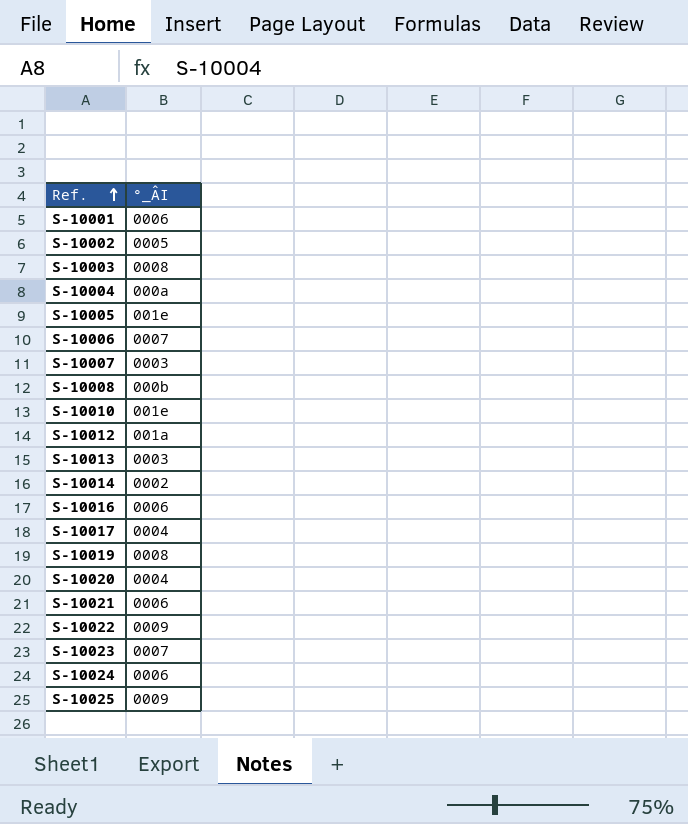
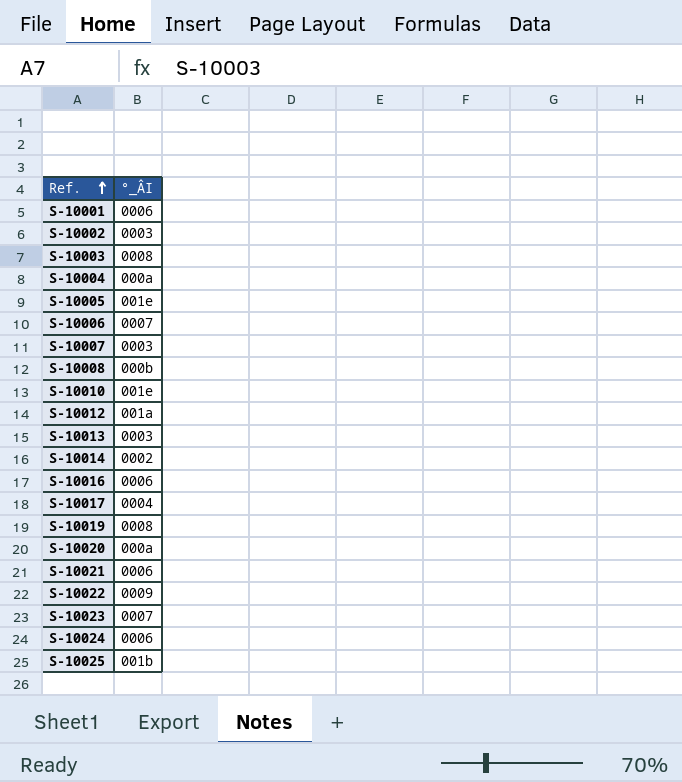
S-10002 | °_ÂI: 0005 -> 0003
S-10020 | °_ÂI: 0004 -> 000a
S-10025 | °_ÂI: 0009 -> 001b

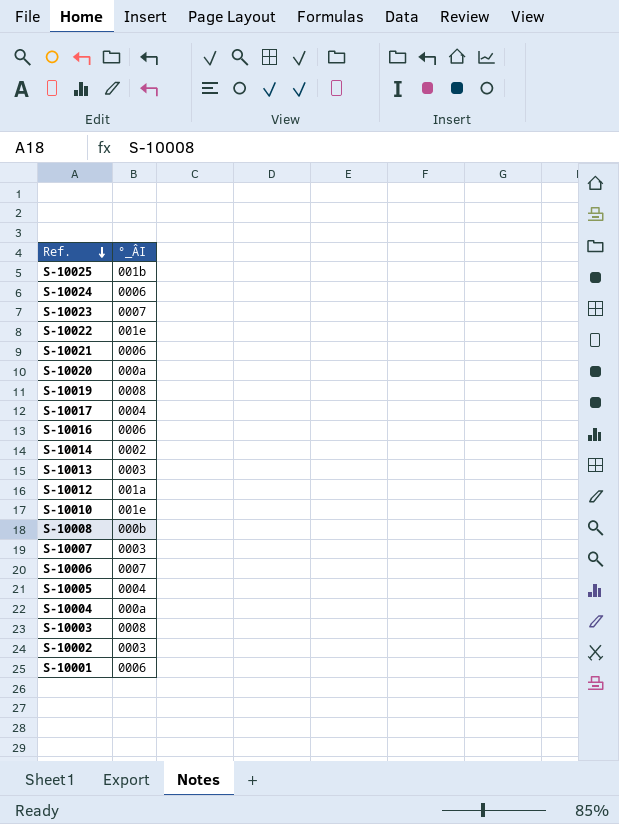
row order: Ref. ascending -> Ref. descending
S-10022 | °_ÂI: 0009 -> 001e
S-10005 | °_ÂI: 001e -> 0004

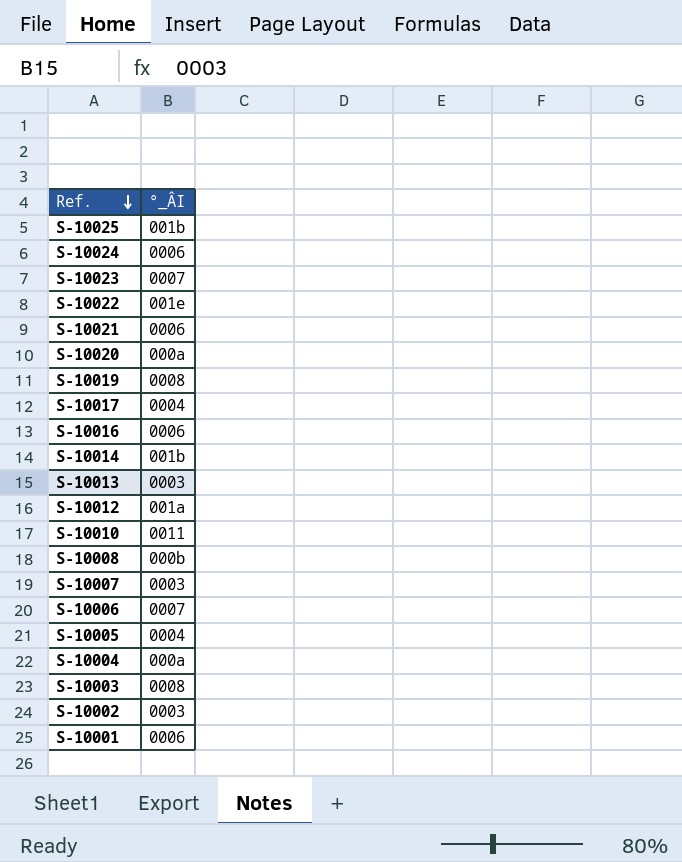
S-10014 | °_ÂI: 0002 -> 001b
S-10010 | °_ÂI: 001e -> 0011

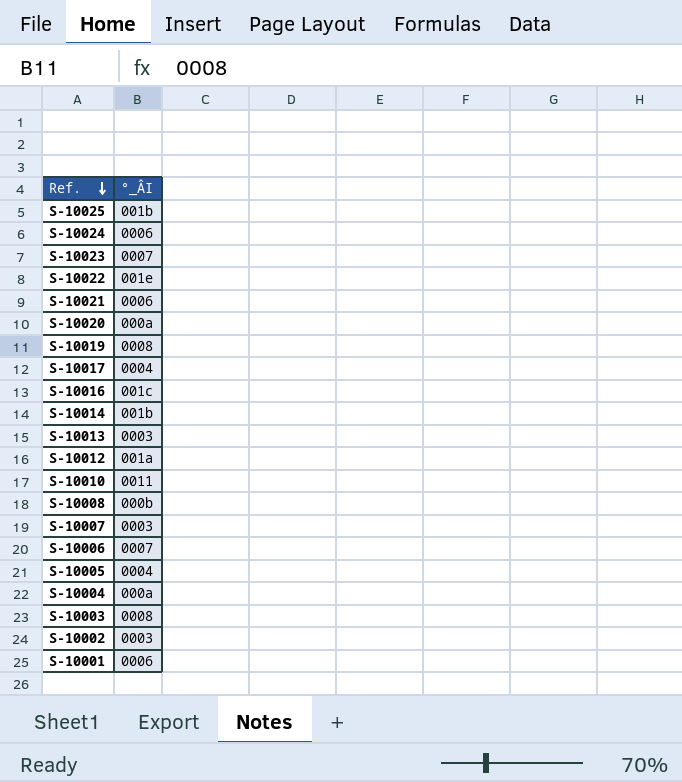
S-10016 | °_ÂI: 0006 -> 001c

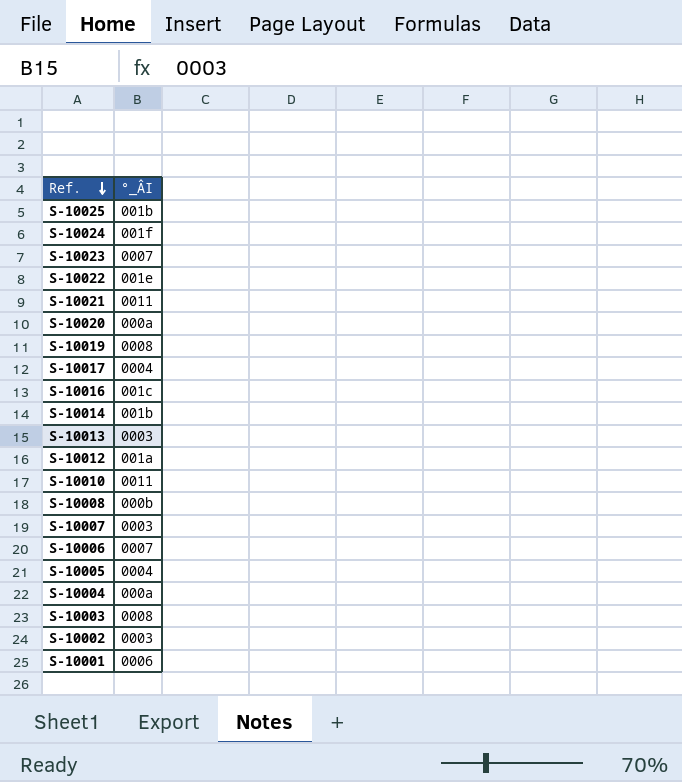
S-10024 | °_ÂI: 0006 -> 001f
S-10021 | °_ÂI: 0006 -> 0011

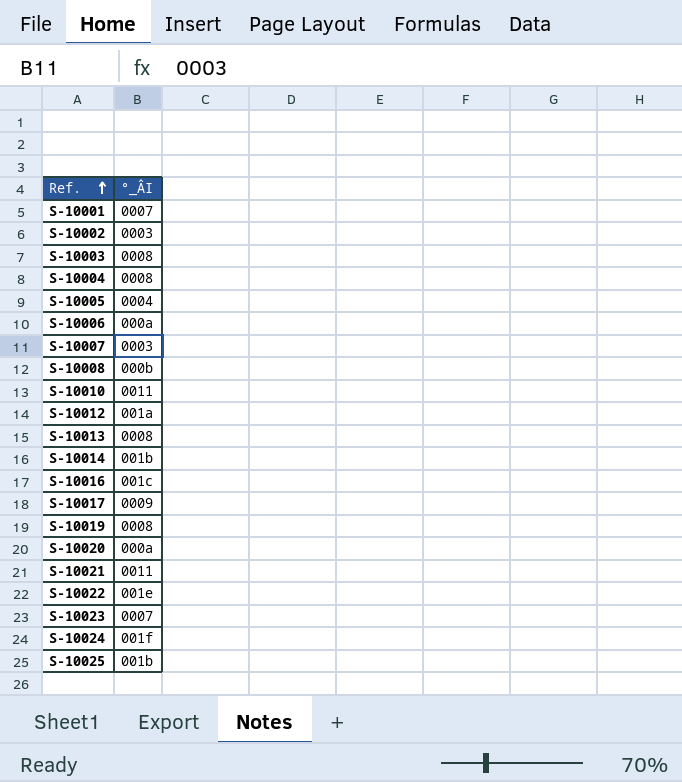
row order: Ref. descending -> Ref. ascending
S-10001 | °_ÂI: 0006 -> 0007
S-10004 | °_ÂI: 000a -> 0008
S-10006 | °_ÂI: 0007 -> 000a
S-10013 | °_ÂI: 0003 -> 0008
S-10017 | °_ÂI: 0004 -> 0009

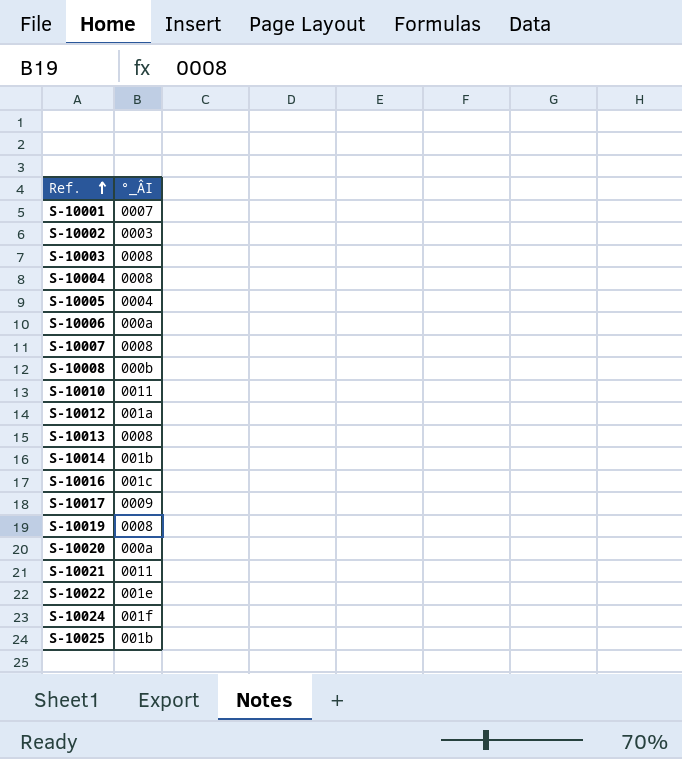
row S-10023: 0007 -> none
S-10007 | °_ÂI: 0003 -> 0008

